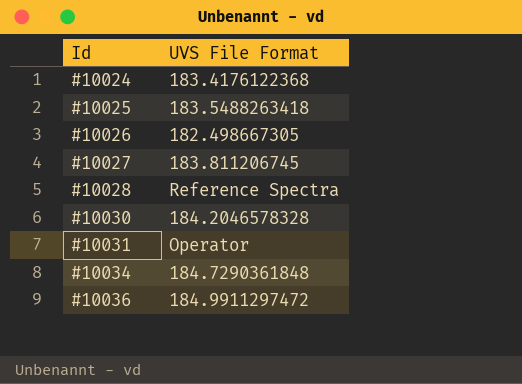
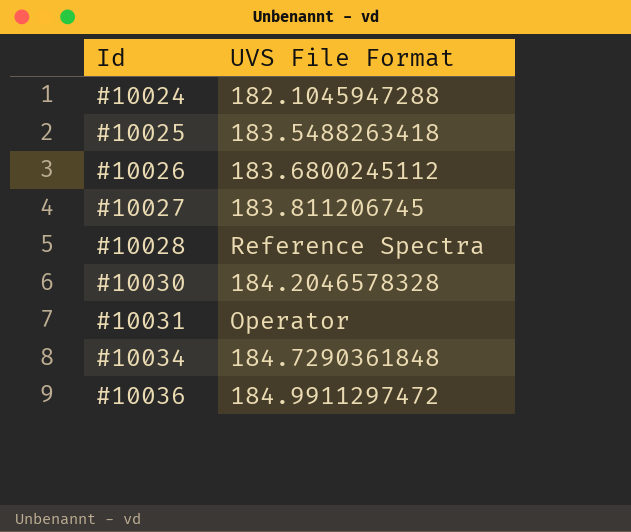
#10024 | UVS File Format: 183.4176122368 -> 182.1045947288
#10026 | UVS File Format: 182.498667305 -> 183.6800245112

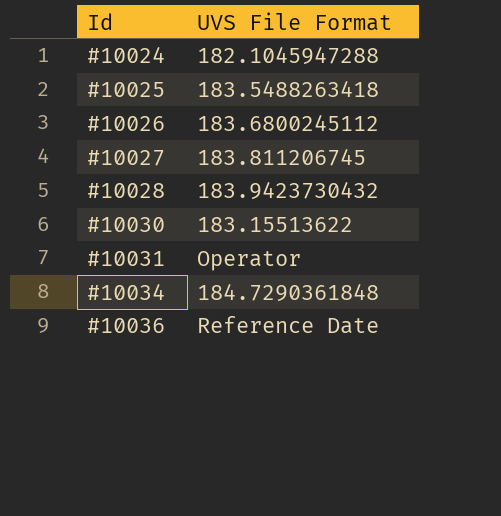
#10028 | UVS File Format: Reference Spectra -> 183.9423730432
#10030 | UVS File Format: 184.2046578328 -> 183.15513622
#10036 | UVS File Format: 184.9911297472 -> Reference Date

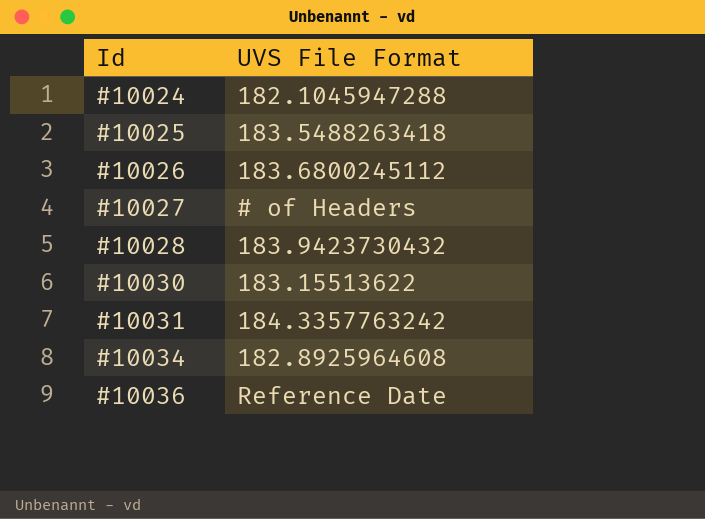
#10027 | UVS File Format: 183.811206745 -> # of Headers
#10031 | UVS File Format: Operator -> 184.3357763242
#10034 | UVS File Format: 184.7290361848 -> 182.8925964608

